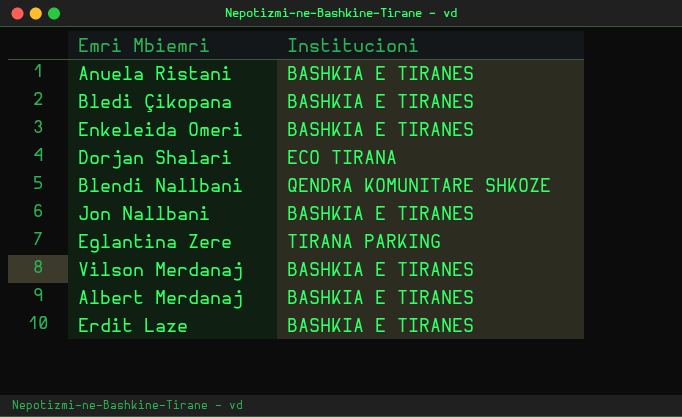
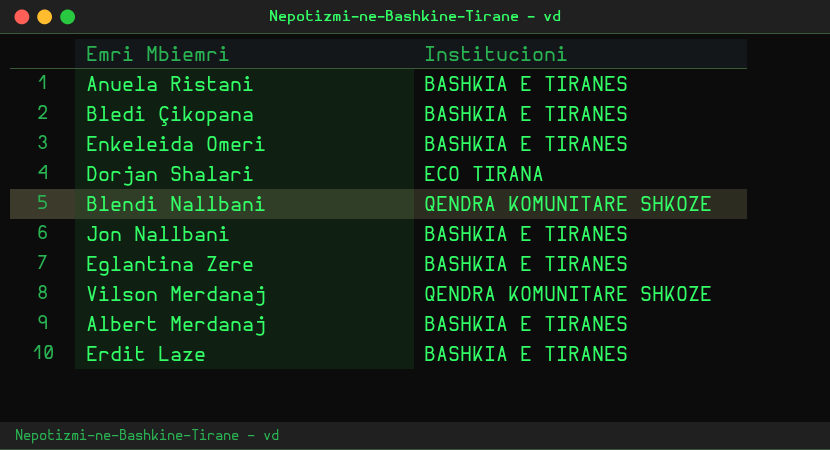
Eglantina Zere | Institucioni: TIRANA PARKING -> BASHKIA E TIRANES
Vilson Merdanaj | Institucioni: BASHKIA E TIRANES -> QENDRA KOMUNITARE SHKOZE

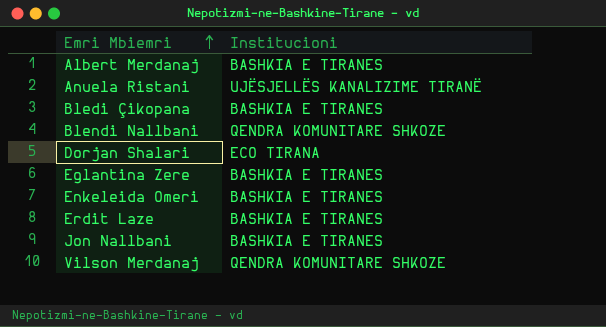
row order: none -> Emri Mbiemri ascending
Anuela Ristani | Institucioni: BASHKIA E TIRANES -> UJËSJELLËS KANALIZIME TIRANË

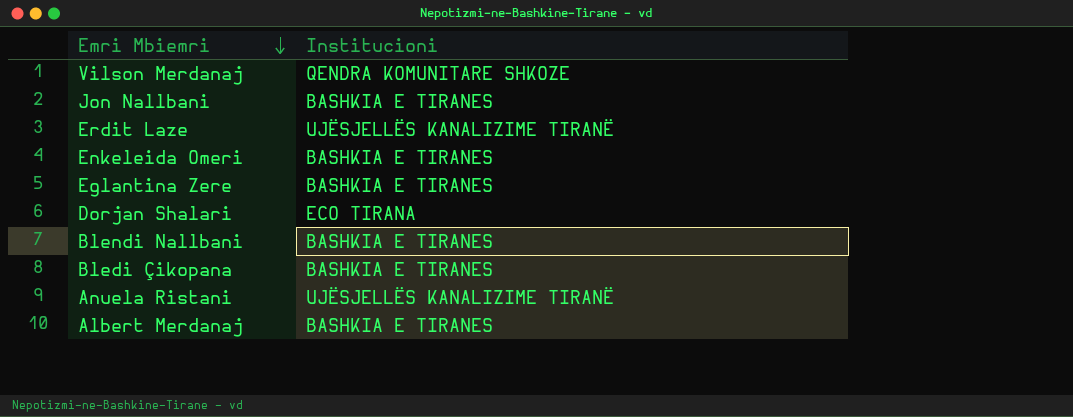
row order: Emri Mbiemri ascending -> Emri Mbiemri descending
Erdit Laze | Institucioni: BASHKIA E TIRANES -> UJËSJELLËS KANALIZIME TIRANË
Blendi Nallbani | Institucioni: QENDRA KOMUNITARE SHKOZE -> BASHKIA E TIRANES

